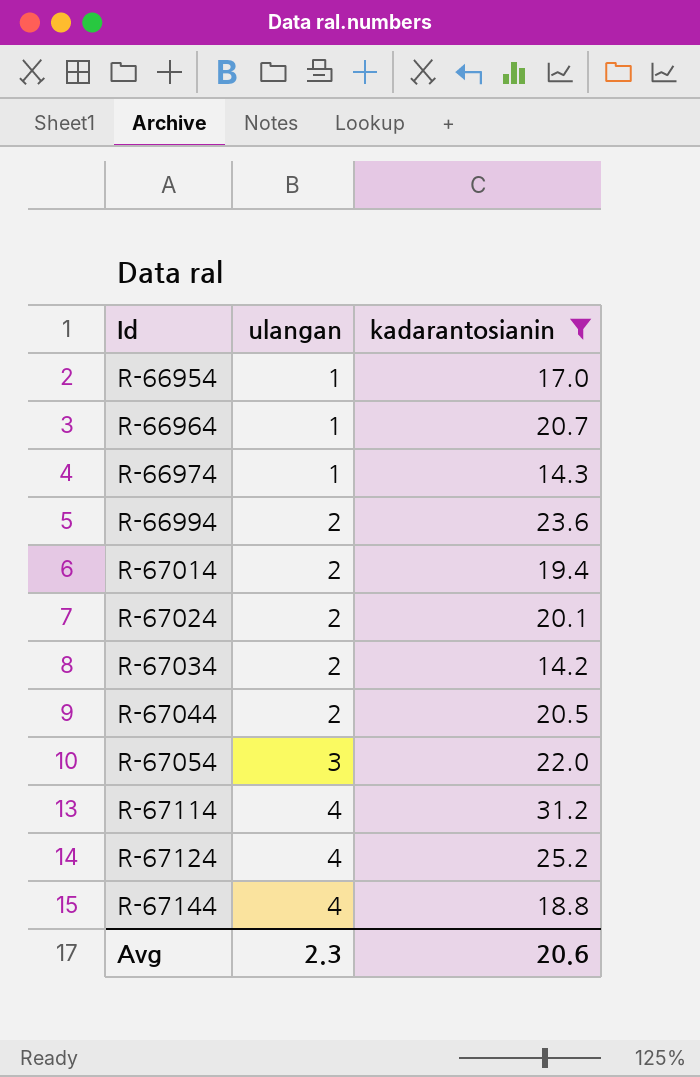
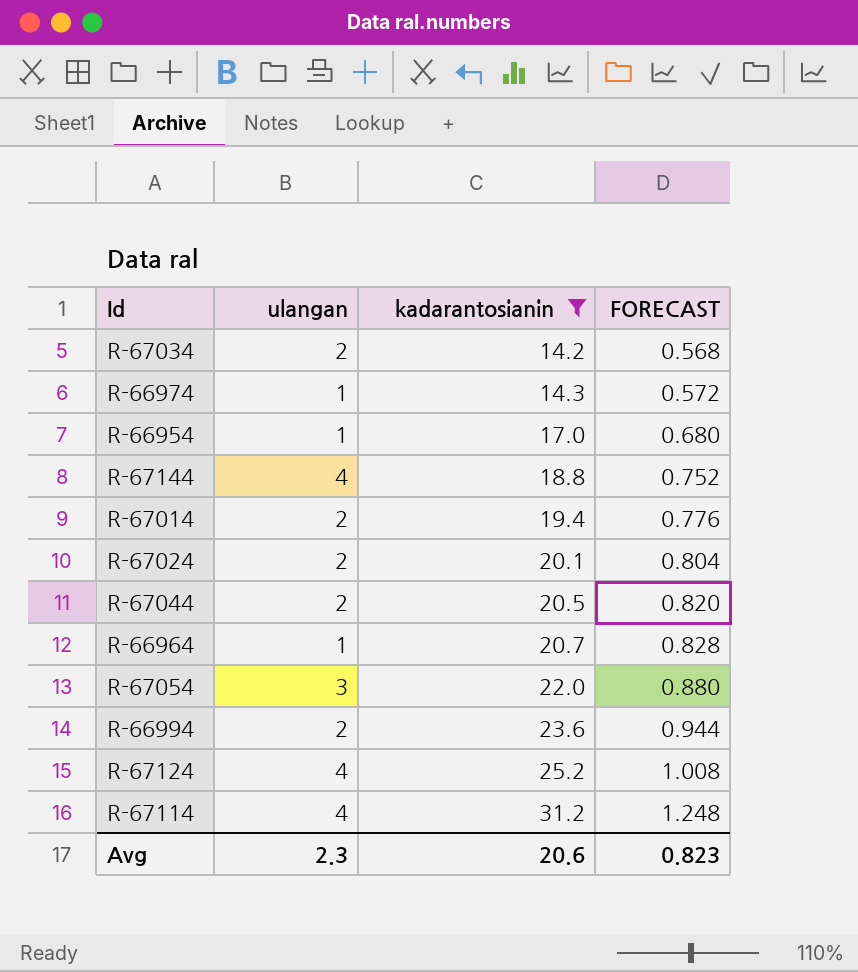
row order: Id ascending -> kadarantosianin ascending
column FORECAST | formula: none -> [kadarantosianin] * 0.04

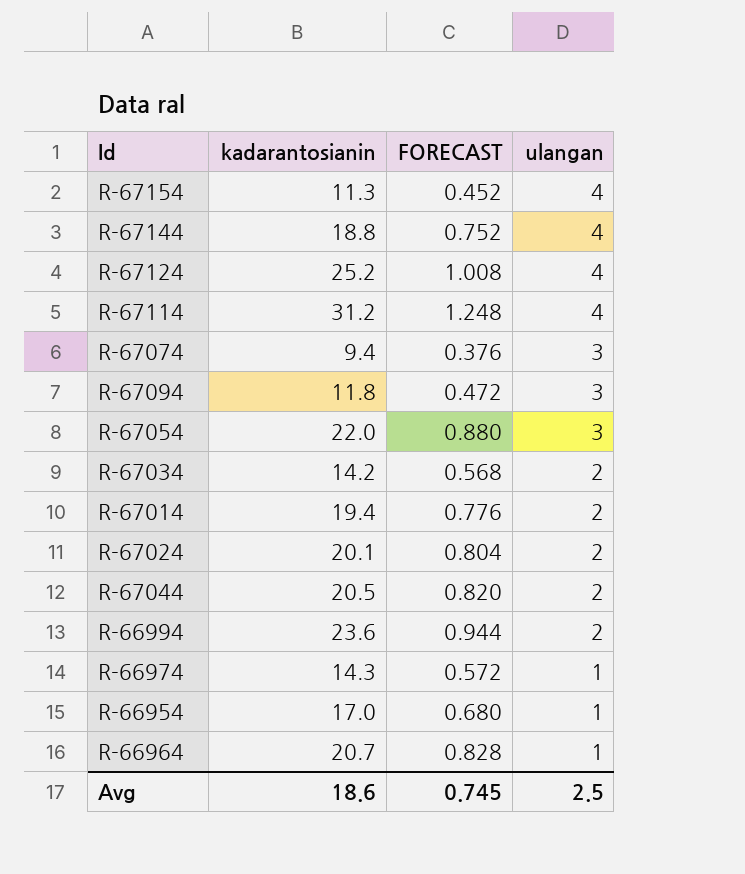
filter: kadarantosianin >= 14.2 -> none
row order: kadarantosianin ascending -> ulangan descending
column ulangan | position: 2 -> 4
Avg | kadarantosianin: 20.6 -> 18.6
Avg | FORECAST: 0.823 -> 0.745
Avg | ulangan: 2.3 -> 2.5

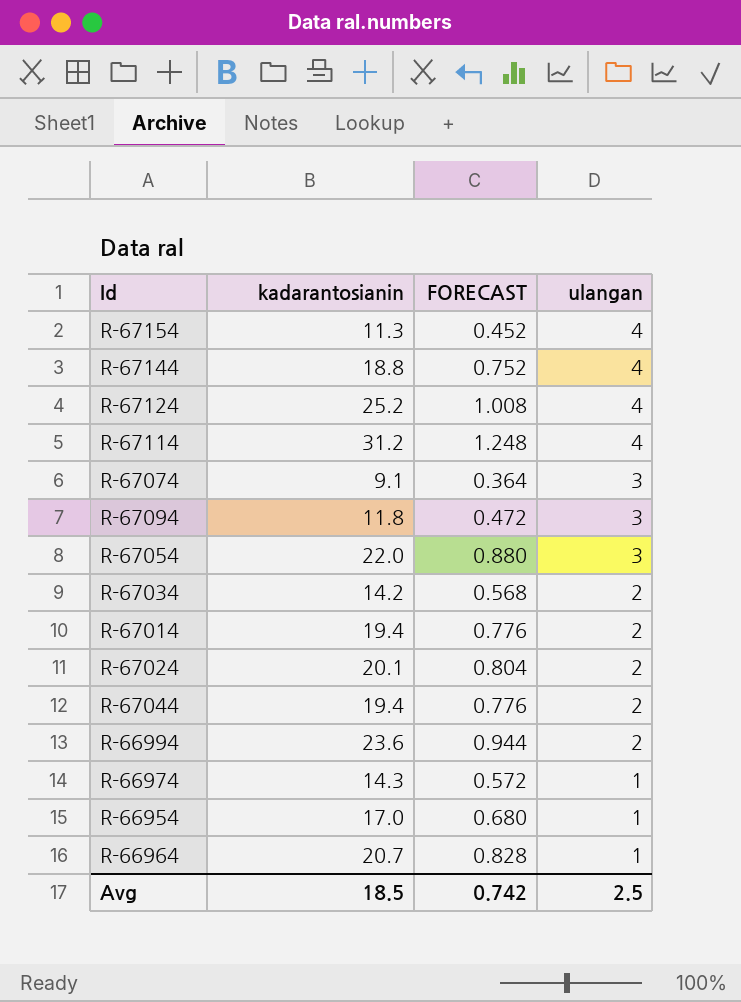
R-67074 | kadarantosianin: 9.4 -> 9.1
R-67074 | FORECAST: 0.376 -> 0.364
R-67044 | kadarantosianin: 20.5 -> 19.4
R-67044 | FORECAST: 0.820 -> 0.776
Avg | kadarantosianin: 18.6 -> 18.5
Avg | FORECAST: 0.745 -> 0.742

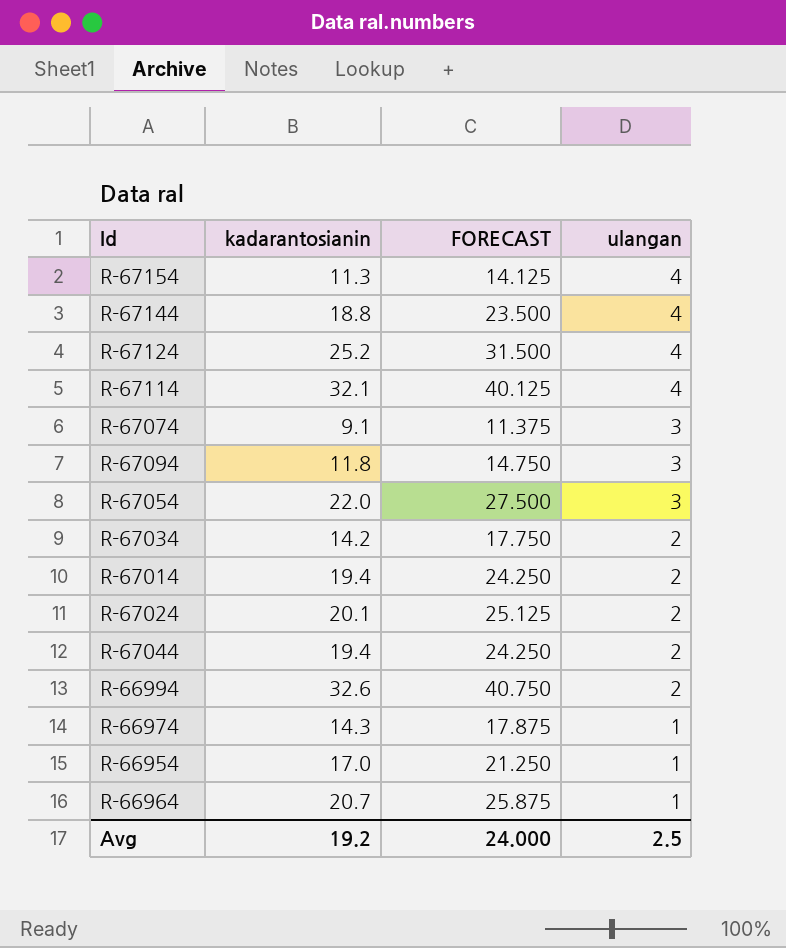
column FORECAST | formula: [kadarantosianin] * 0.04 -> [kadarantosianin] * 1.25
R-67114 | kadarantosianin: 31.2 -> 32.1
R-66994 | kadarantosianin: 23.6 -> 32.6
Avg | kadarantosianin: 18.5 -> 19.2
Avg | FORECAST: 0.742 -> 24.000

